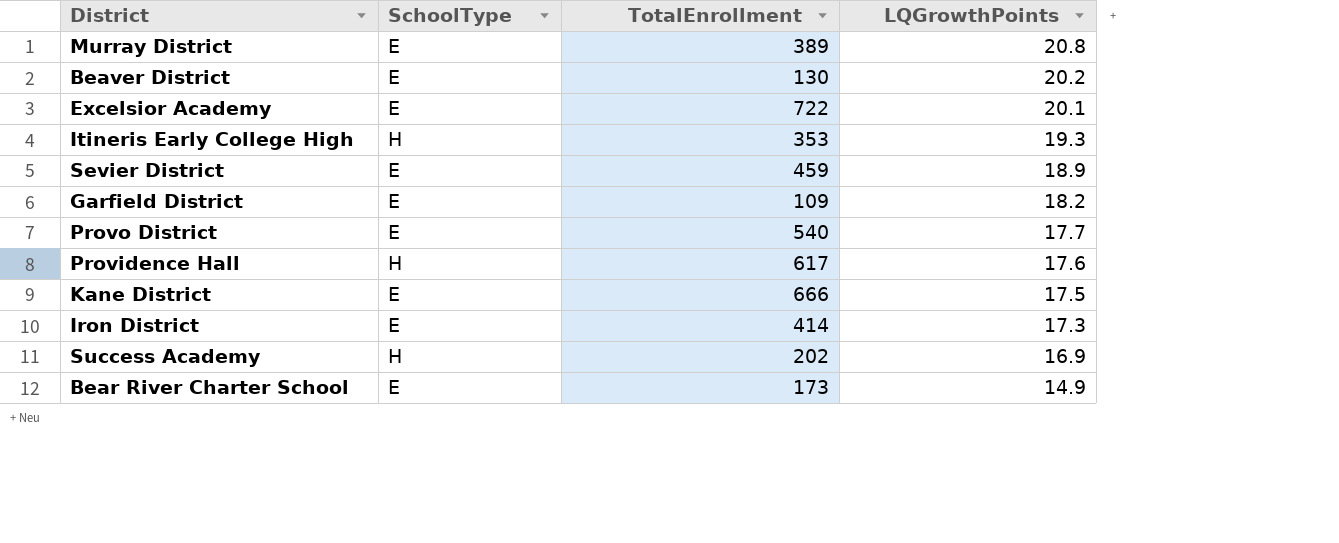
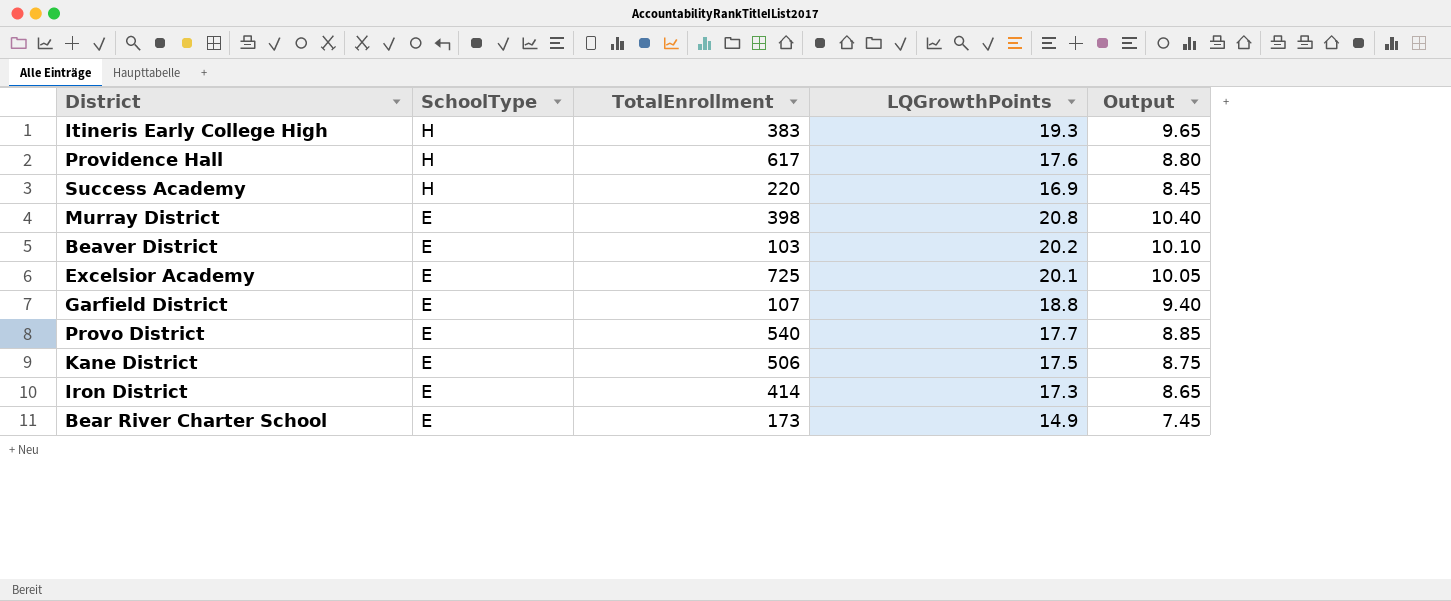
row order: LQGrowthPoints descending -> SchoolType descending
column Output | formula: none -> [LQGrowthPoints] * 0.5
row Sevier District: E | 459 | 18.9 -> none
Itineris Early College High | TotalEnrollment: 353 -> 383
Success Academy | TotalEnrollment: 202 -> 220
Murray District | TotalEnrollment: 389 -> 398
Beaver District | TotalEnrollment: 130 -> 103
Excelsior Academy | TotalEnrollment: 722 -> 725
Garfield District | TotalEnrollment: 109 -> 107
Garfield District | LQGrowthPoints: 18.2 -> 18.8
Kane District | TotalEnrollment: 666 -> 506

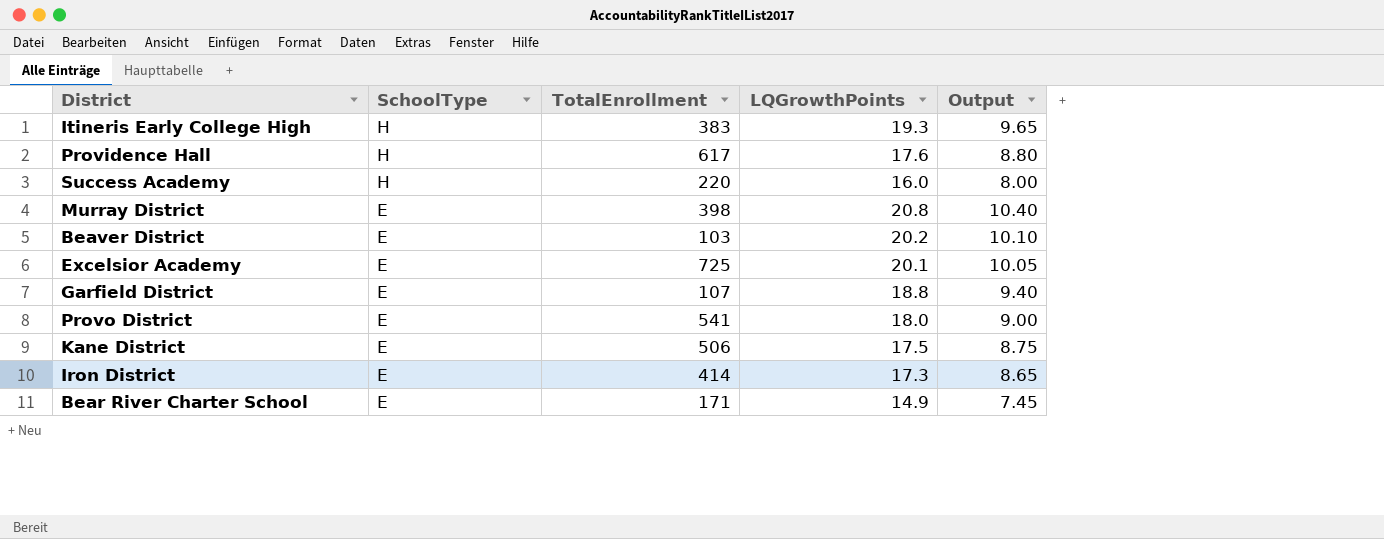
Success Academy | LQGrowthPoints: 16.9 -> 16.0
Success Academy | Output: 8.45 -> 8.00
Provo District | TotalEnrollment: 540 -> 541
Provo District | LQGrowthPoints: 17.7 -> 18.0
Provo District | Output: 8.85 -> 9.00
Bear River Charter School | TotalEnrollment: 173 -> 171

